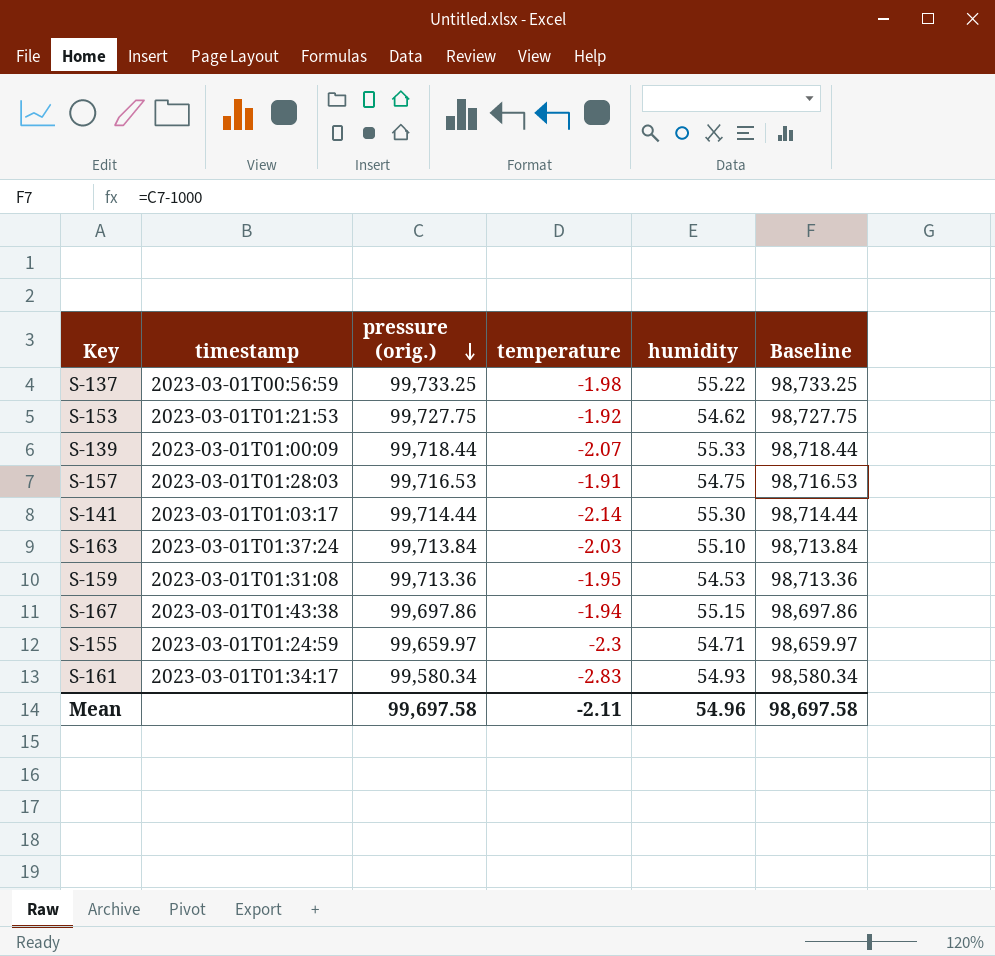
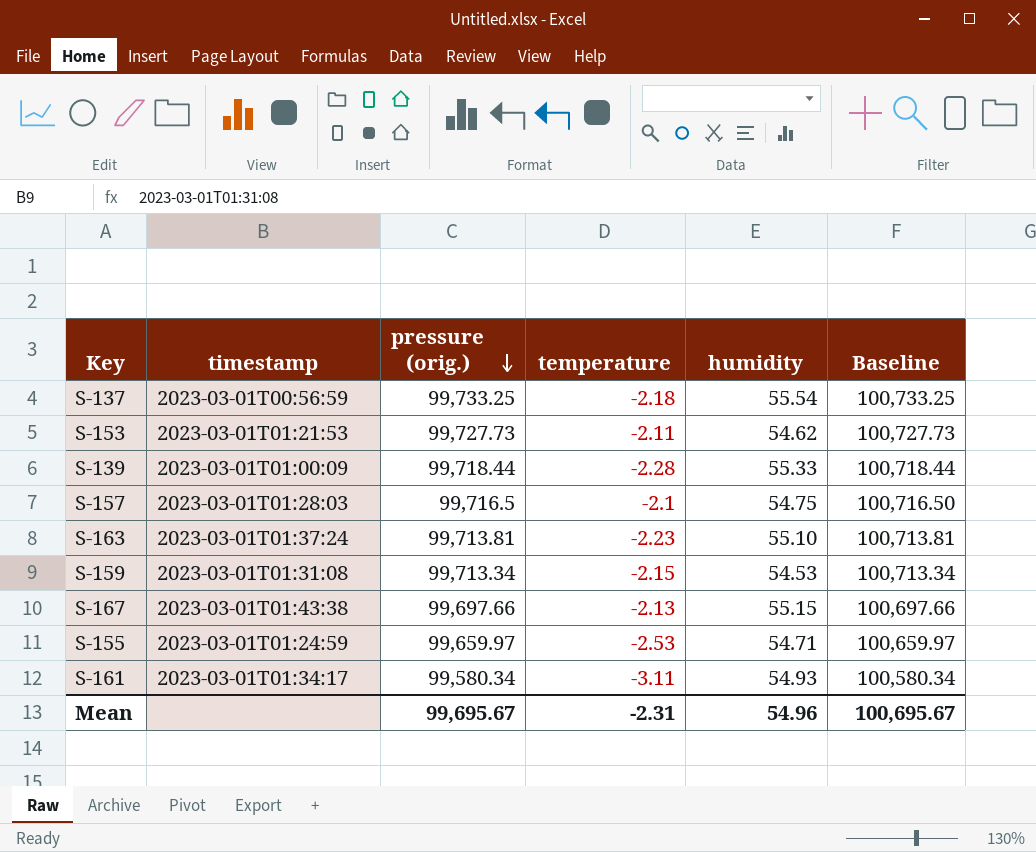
column Baseline | formula: [pressure (orig.)] - 1000 -> [pressure (orig.)] + 1000
row S-141: 2023-03-01T01:03:17 | 99,714.44 | -2.14 | 55.30 | 98,714.44 -> none
S-137 | temperature: -1.98 -> -2.18
S-137 | humidity: 55.22 -> 55.54
S-153 | pressure (orig.): 99,727.75 -> 99,727.73
S-153 | temperature: -1.92 -> -2.11
S-139 | temperature: -2.07 -> -2.28
S-157 | pressure (orig.): 99,716.53 -> 99,716.5
S-157 | temperature: -1.91 -> -2.1
S-163 | pressure (orig.): 99,713.84 -> 99,713.81
S-163 | temperature: -2.03 -> -2.23
S-159 | pressure (orig.): 99,713.36 -> 99,713.34
S-159 | temperature: -1.95 -> -2.15
S-167 | pressure (orig.): 99,697.86 -> 99,697.66
S-167 | temperature: -1.94 -> -2.13
S-155 | temperature: -2.3 -> -2.53
S-161 | temperature: -2.83 -> -3.11
Mean | pressure (orig.): 99,697.58 -> 99,695.67
Mean | temperature: -2.11 -> -2.31
Mean | Baseline: 98,697.58 -> 100,695.67

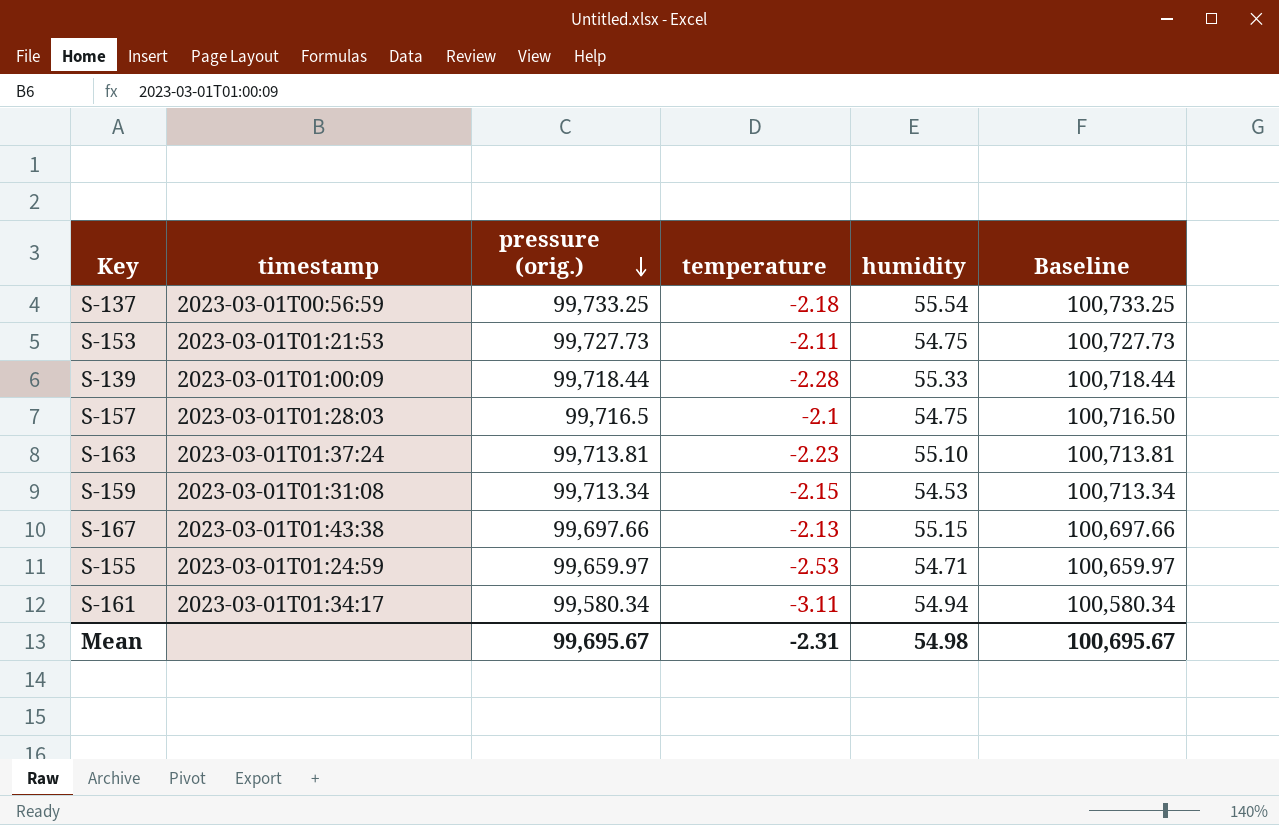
S-153 | humidity: 54.62 -> 54.75
S-161 | humidity: 54.93 -> 54.94
Mean | humidity: 54.96 -> 54.98

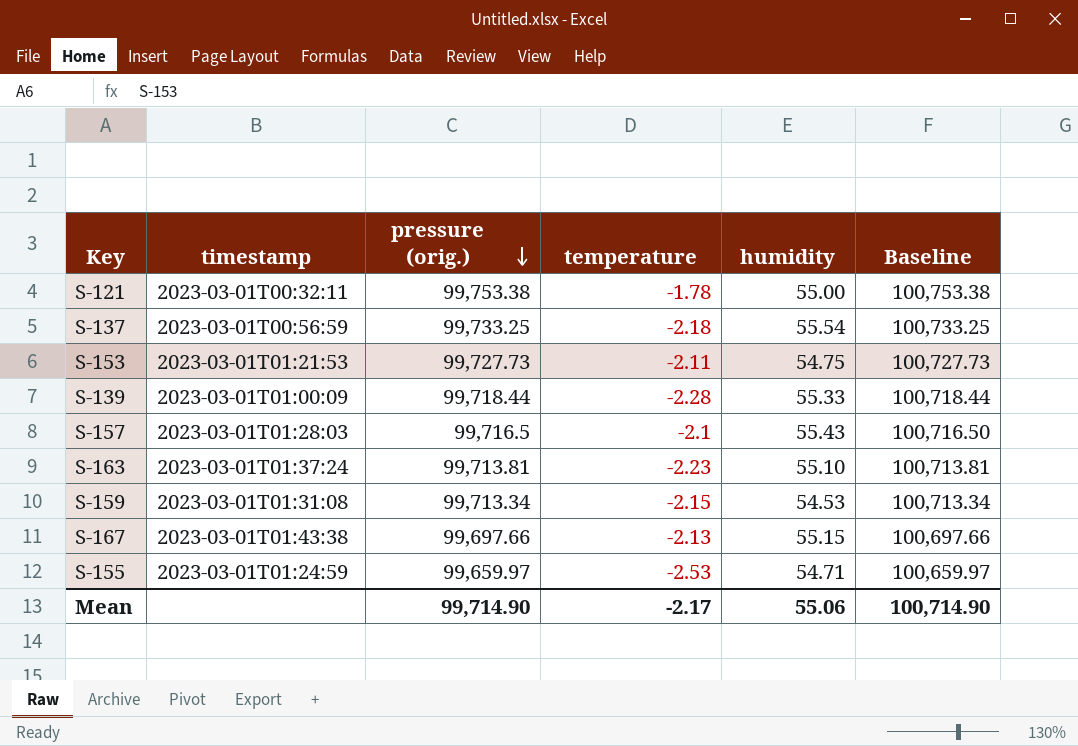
row S-161: 2023-03-01T01:34:17 | 99,580.34 | -3.11 | 54.94 | 100,580.34 -> none
row S-121: none -> 2023-03-01T00:32:11 | 99,753.38 | -1.78 | 55.00 | 100,753.38
S-157 | humidity: 54.75 -> 55.43
Mean | pressure (orig.): 99,695.67 -> 99,714.90
Mean | temperature: -2.31 -> -2.17
Mean | humidity: 54.98 -> 55.06
Mean | Baseline: 100,695.67 -> 100,714.90

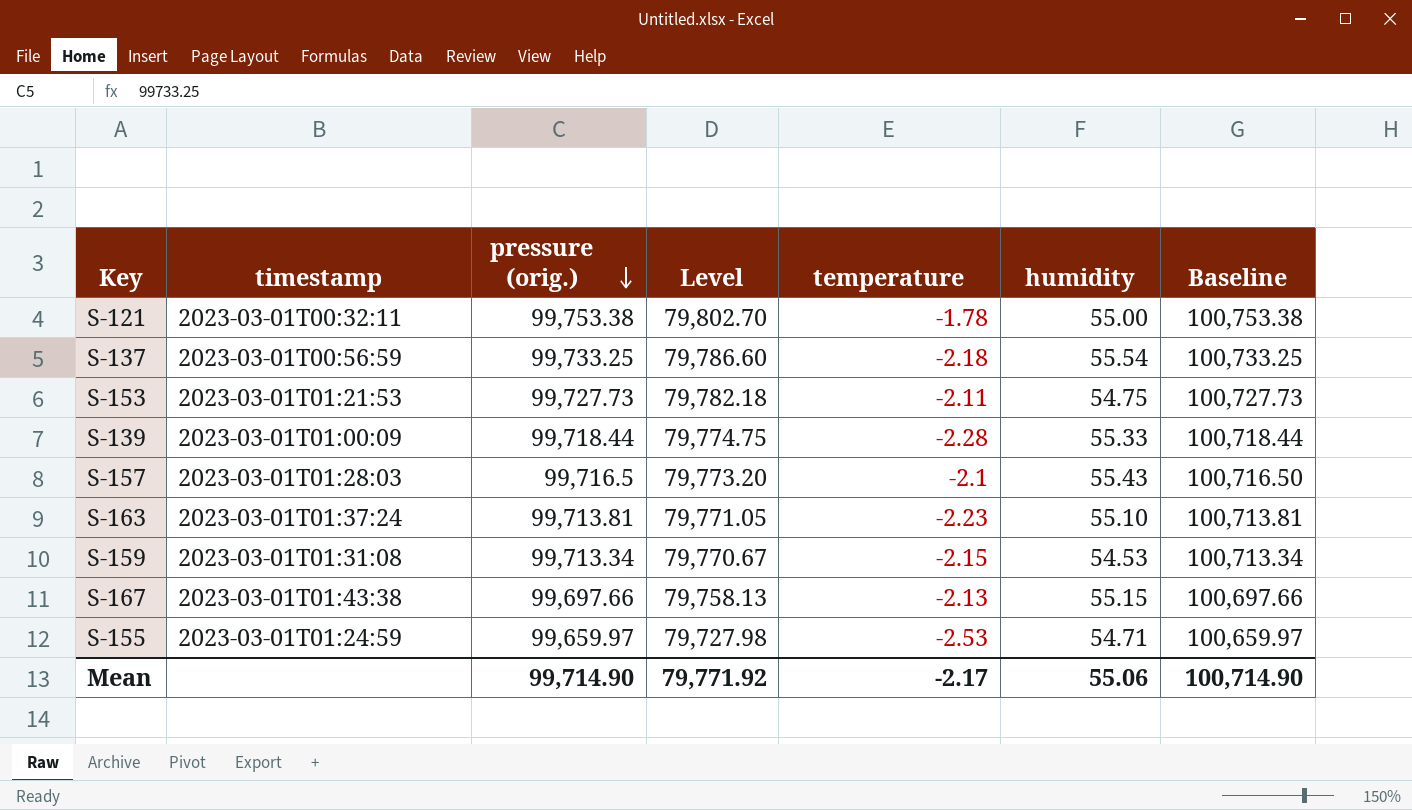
column Level | formula: none -> [pressure (orig.)] * 0.8

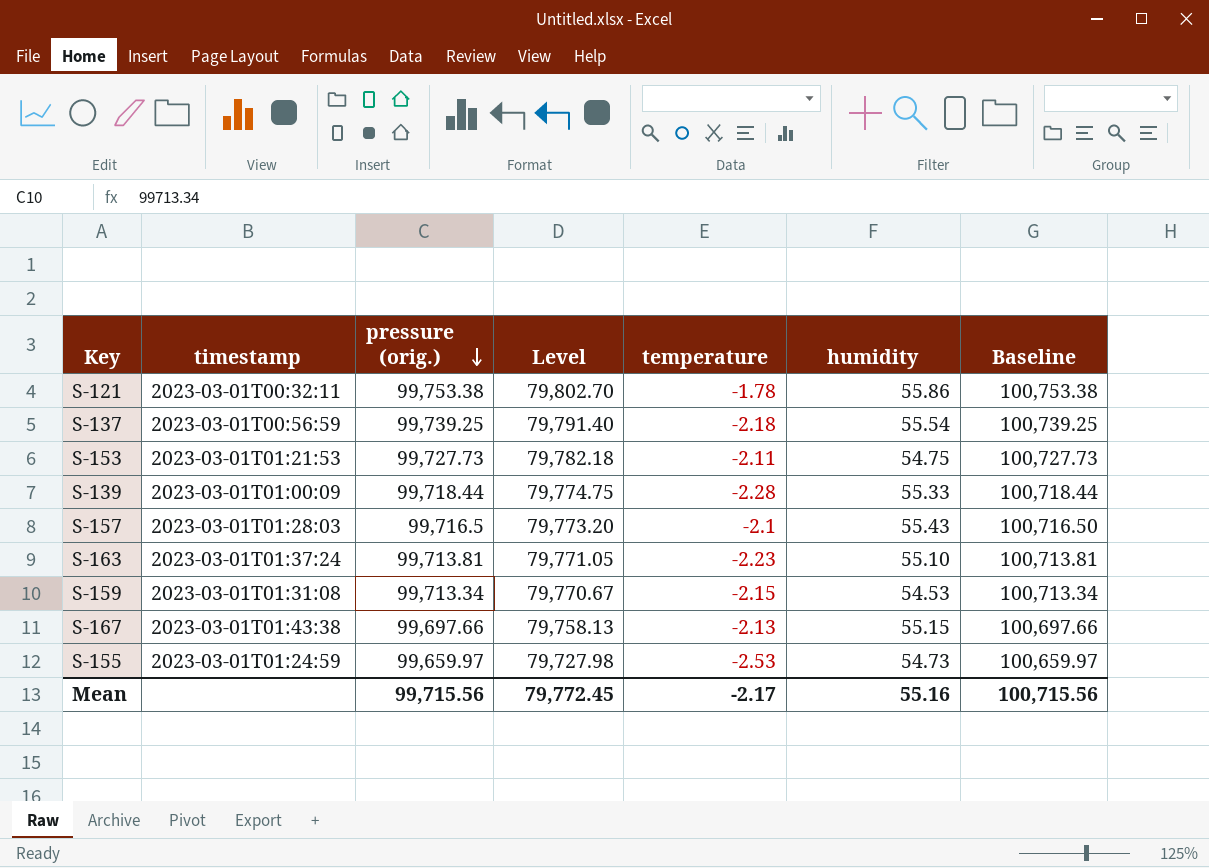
S-121 | humidity: 55.00 -> 55.86
S-137 | pressure (orig.): 99,733.25 -> 99,739.25
S-137 | Level: 79,786.60 -> 79,791.40
S-137 | Baseline: 100,733.25 -> 100,739.25
S-155 | humidity: 54.71 -> 54.73
Mean | pressure (orig.): 99,714.90 -> 99,715.56
Mean | Level: 79,771.92 -> 79,772.45
Mean | humidity: 55.06 -> 55.16
Mean | Baseline: 100,714.90 -> 100,715.56

